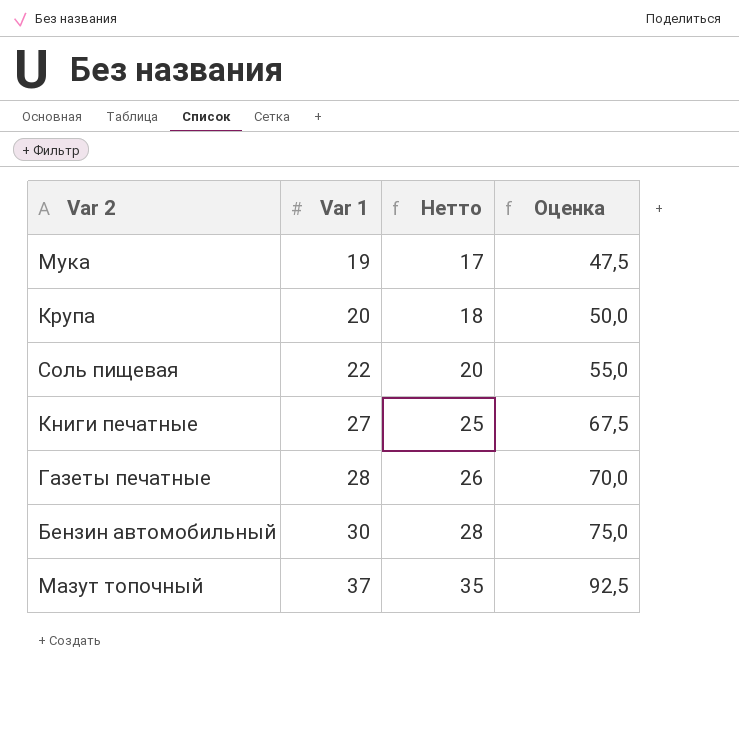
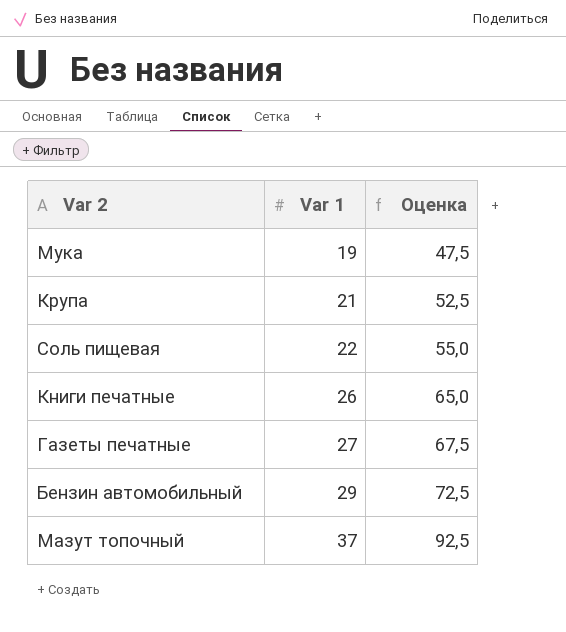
column Нетто | formula: [Var 1] - 2 -> none
Крупа | Var 1: 20 -> 21
Крупа | Оценка: 50,0 -> 52,5
Книги печатные | Var 1: 27 -> 26
Книги печатные | Оценка: 67,5 -> 65,0
Газеты печатные | Var 1: 28 -> 27
Газеты печатные | Оценка: 70,0 -> 67,5
Бензин автомобильный | Var 1: 30 -> 29
Бензин автомобильный | Оценка: 75,0 -> 72,5

